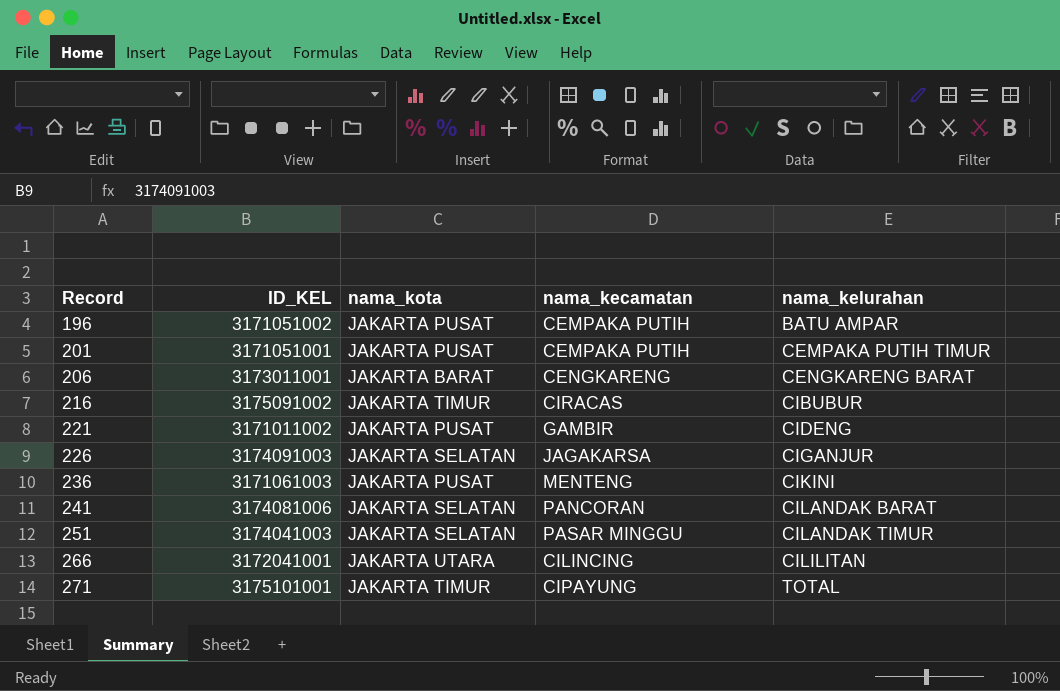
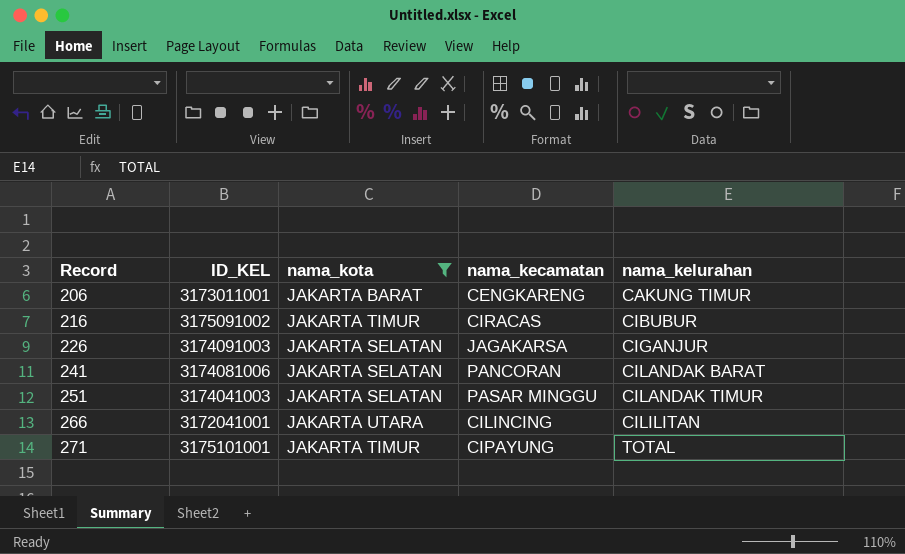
filter: none -> nama_kota != JAKARTA PUSAT
206 | nama_kelurahan: CENGKARENG BARAT -> CAKUNG TIMUR

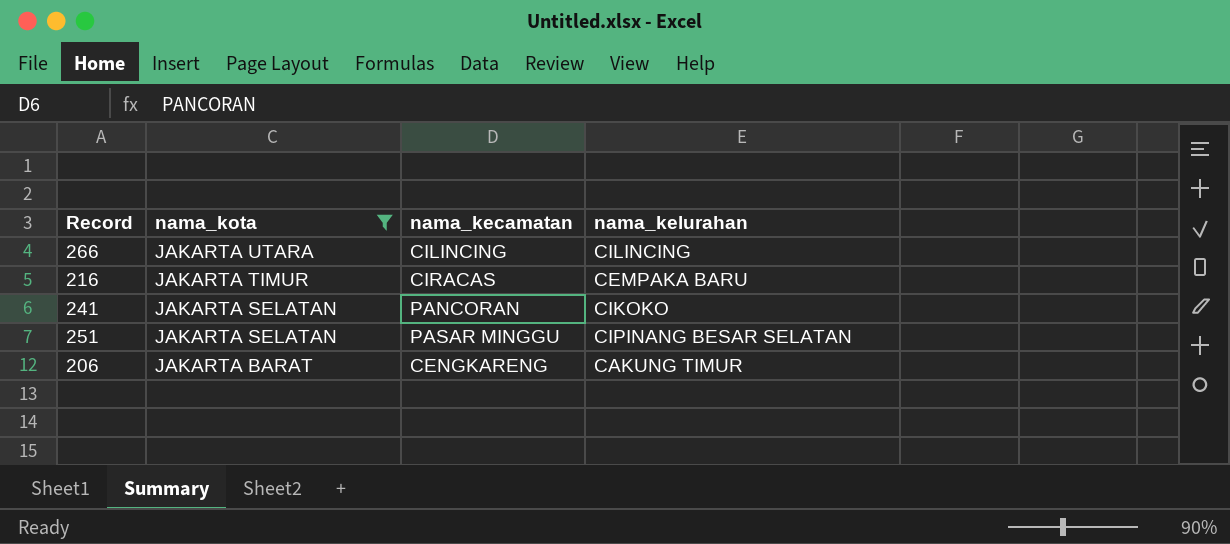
row order: Record ascending -> nama_kota descending
column ID_KEL | position: 2 -> none
row 226: 3174091003 | JAKARTA SELATAN | JAGAKARSA | CIGANJUR -> none
row 271: 3175101001 | JAKARTA TIMUR | CIPAYUNG | TOTAL -> none
266 | nama_kelurahan: CILILITAN -> CILINCING
216 | nama_kelurahan: CIBUBUR -> CEMPAKA BARU
241 | nama_kelurahan: CILANDAK BARAT -> CIKOKO
251 | nama_kelurahan: CILANDAK TIMUR -> CIPINANG BESAR SELATAN

